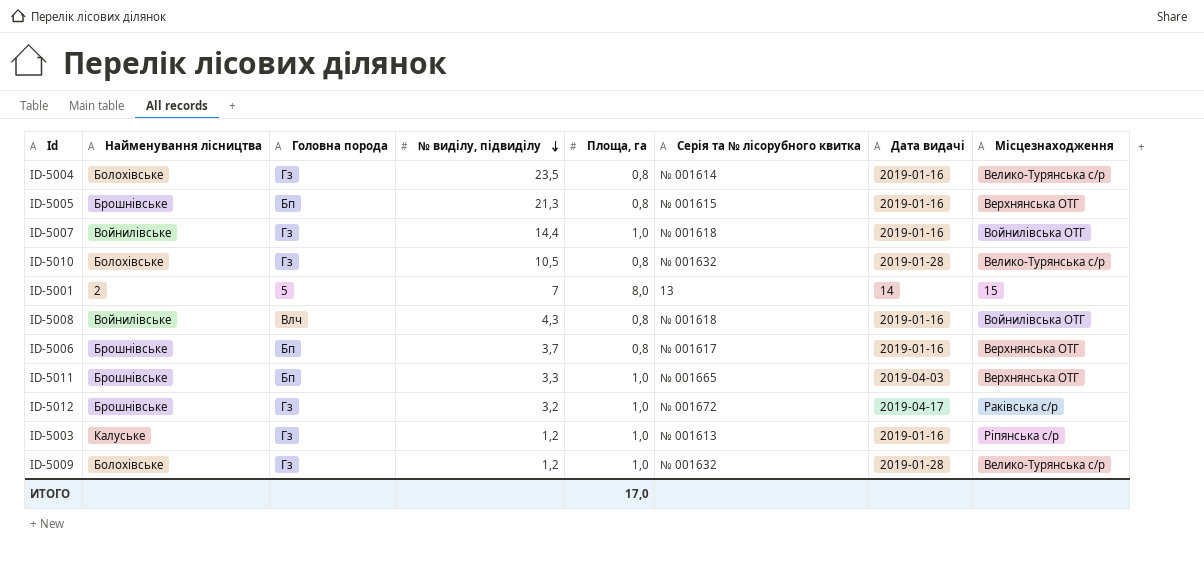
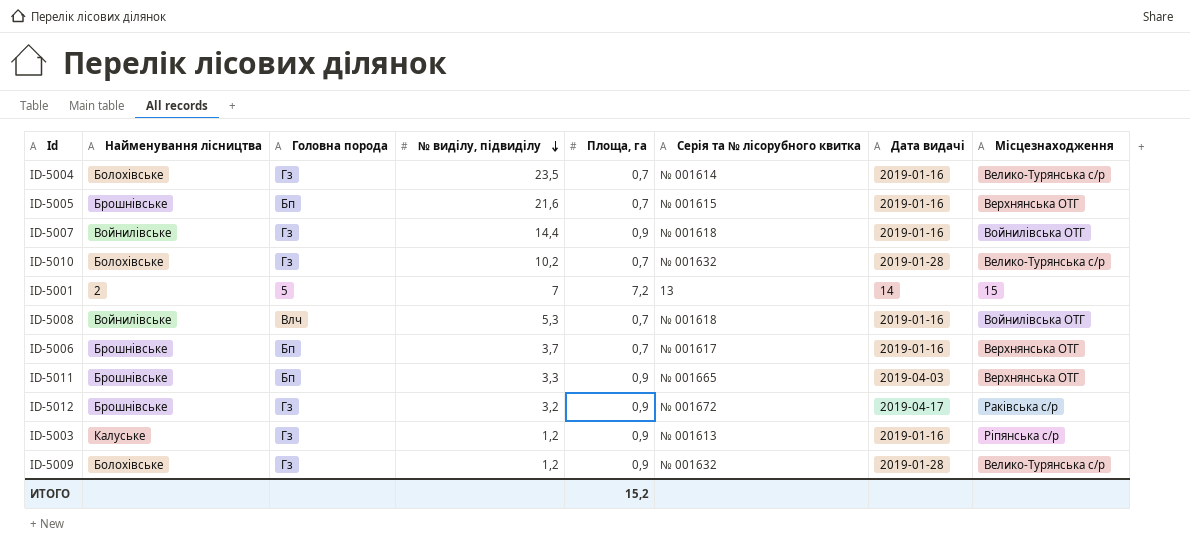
ID-5004 | Площа, га: 0,8 -> 0,7
ID-5005 | № виділу, підвиділу: 21,3 -> 21,6
ID-5005 | Площа, га: 0,8 -> 0,7
ID-5007 | Площа, га: 1,0 -> 0,9
ID-5010 | № виділу, підвиділу: 10,5 -> 10,2
ID-5010 | Площа, га: 0,8 -> 0,7
ID-5001 | Площа, га: 8,0 -> 7,2
ID-5008 | № виділу, підвиділу: 4,3 -> 5,3
ID-5008 | Площа, га: 0,8 -> 0,7
ID-5006 | Площа, га: 0,8 -> 0,7
ID-5011 | Площа, га: 1,0 -> 0,9
ID-5012 | Площа, га: 1,0 -> 0,9
ID-5003 | Площа, га: 1,0 -> 0,9
ID-5009 | Площа, га: 1,0 -> 0,9
ИТОГО | Площа, га: 17,0 -> 15,2

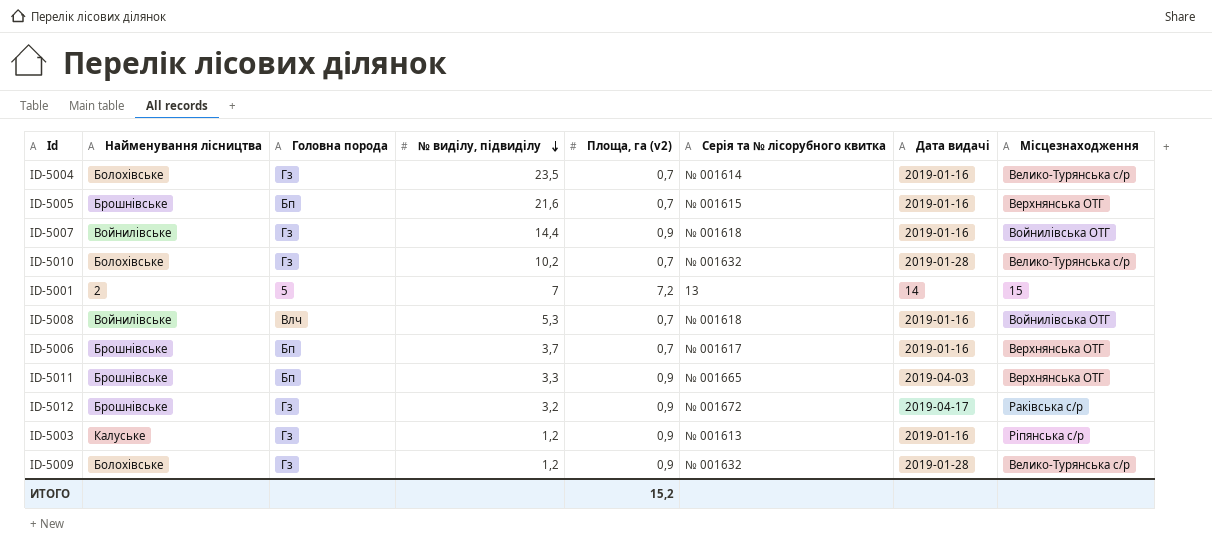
column name: Площа, га -> Площа, га (v2)

